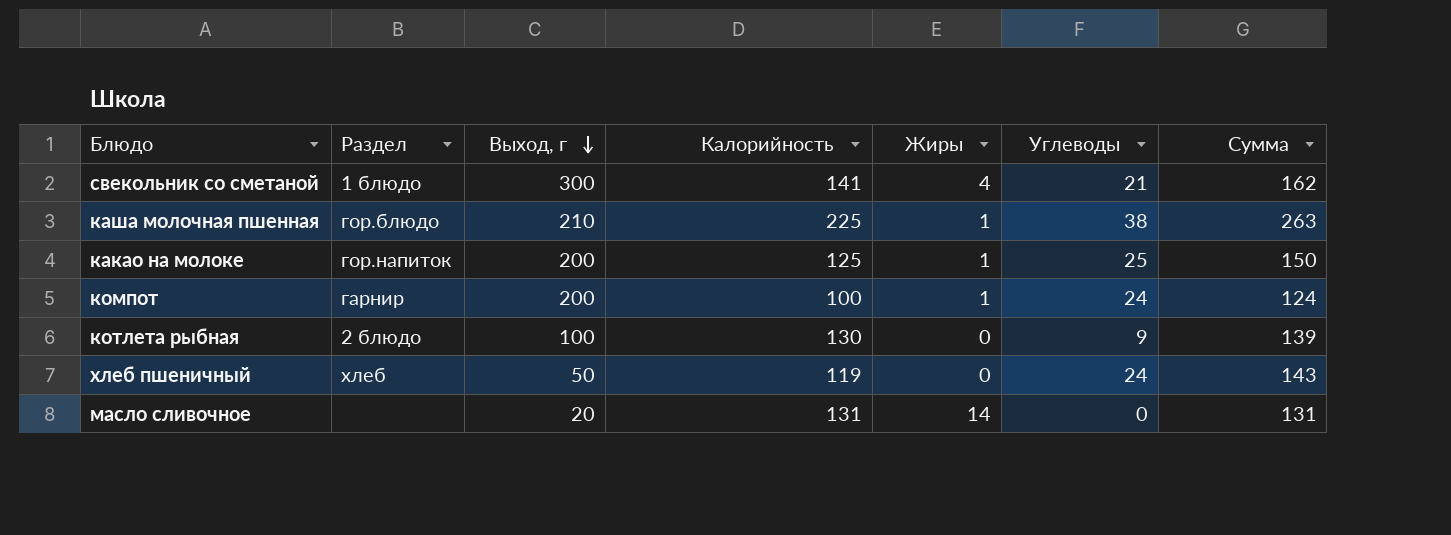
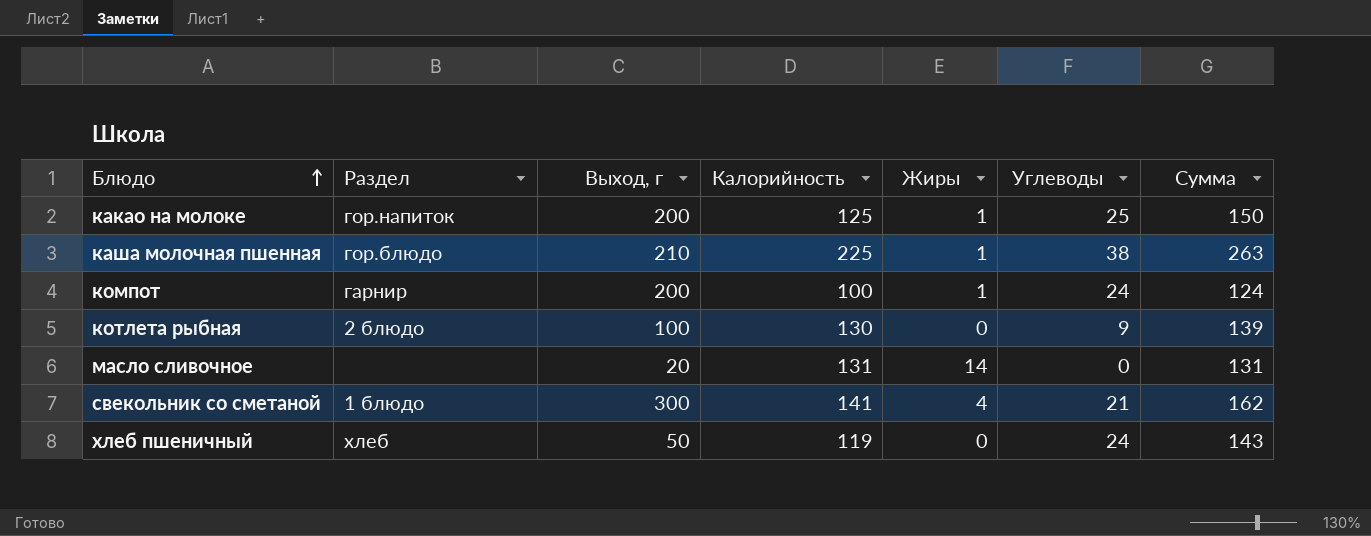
row order: Выход, г descending -> Блюдо ascending

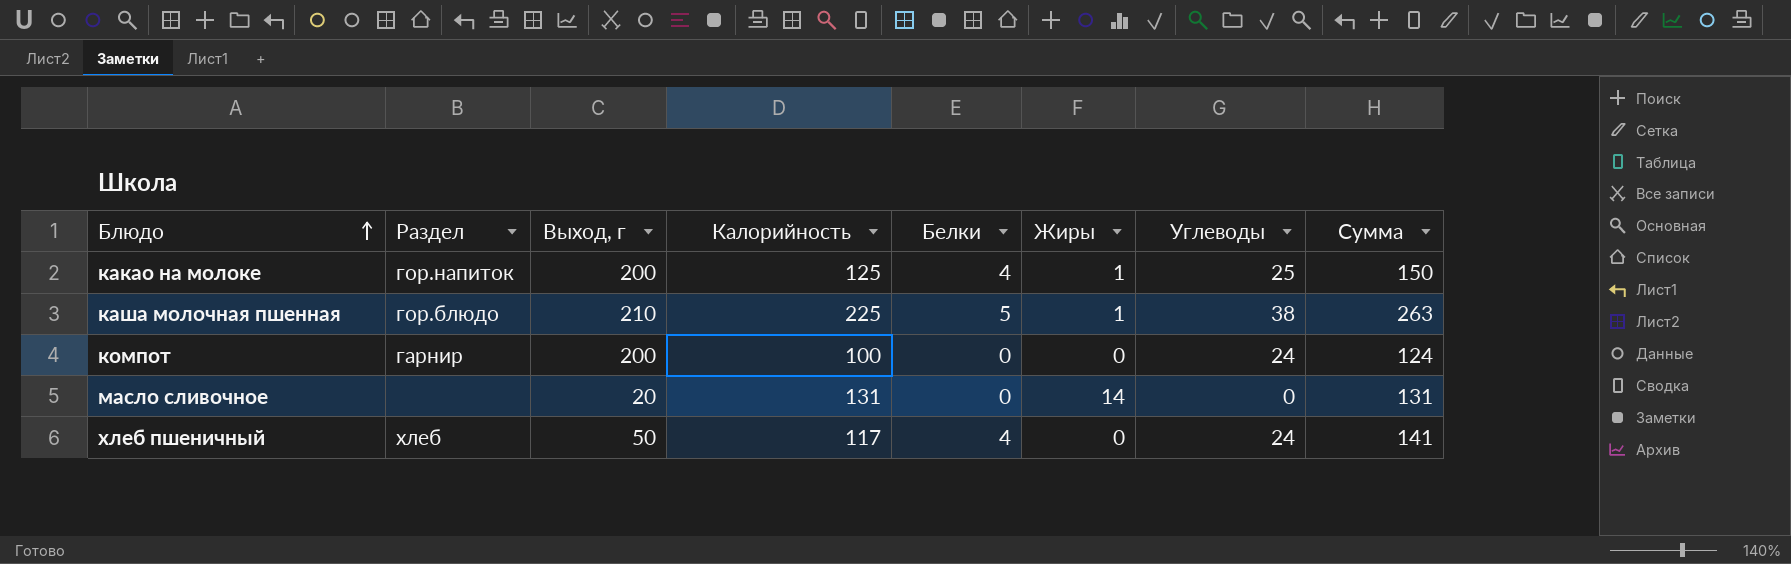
column Белки | position: none -> 5
row котлета рыбная: 2 блюдо | 100 | 130 | 0 | 9 | 139 -> none
row свекольник со сметаной: 1 блюдо | 300 | 141 | 4 | 21 | 162 -> none
компот | Жиры: 1 -> 0
хлеб пшеничный | Калорийность: 119 -> 117
хлеб пшеничный | Сумма: 143 -> 141

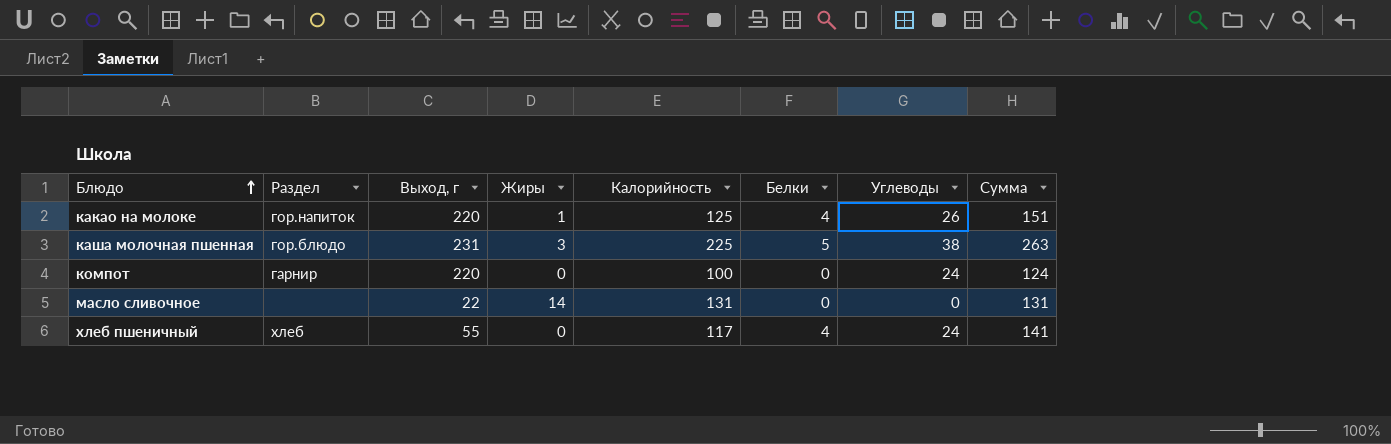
column Жиры | position: 6 -> 4
какао на молоке | Выход, г: 200 -> 220
какао на молоке | Углеводы: 25 -> 26
какао на молоке | Сумма: 150 -> 151
каша молочная пшенная | Выход, г: 210 -> 231
каша молочная пшенная | Жиры: 1 -> 3
компот | Выход, г: 200 -> 220
масло сливочное | Выход, г: 20 -> 22
хлеб пшеничный | Выход, г: 50 -> 55

